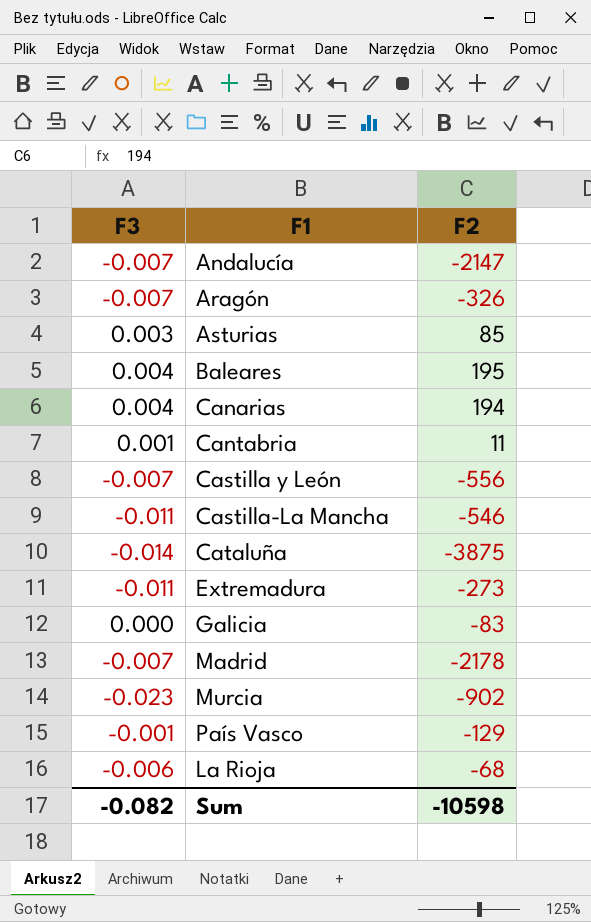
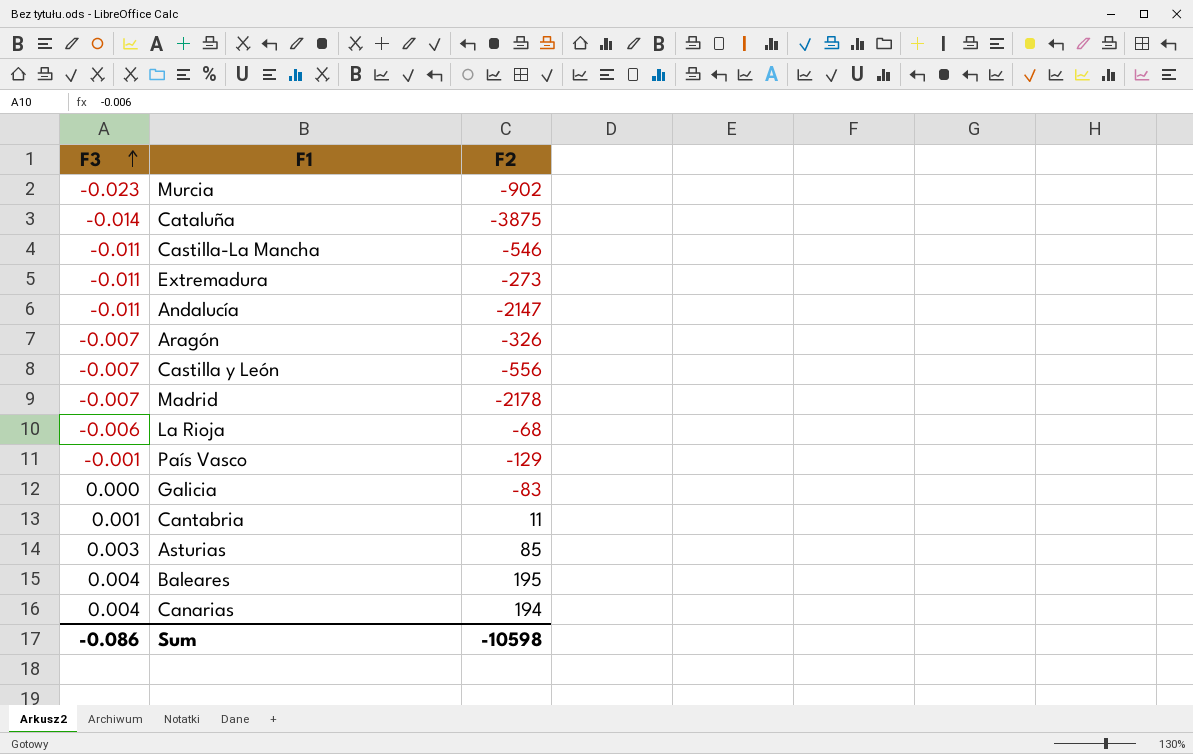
row order: none -> F3 ascending
Andalucía | F3: -0.007 -> -0.011
Sum | F3: -0.082 -> -0.086

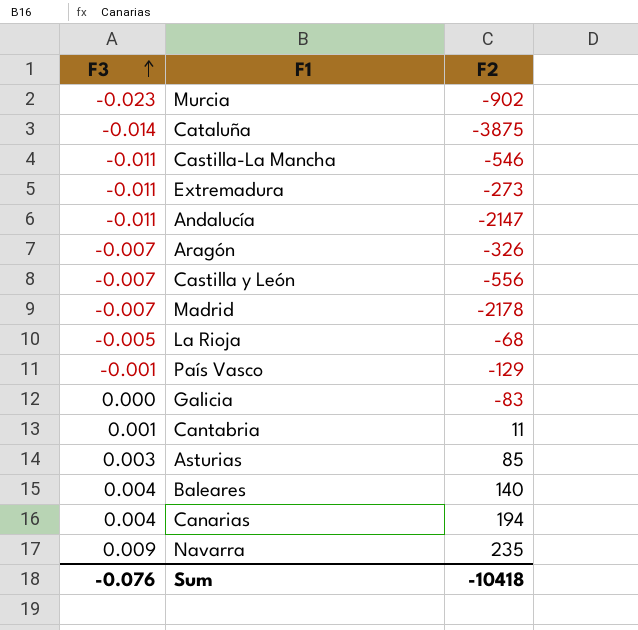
La Rioja | F3: -0.006 -> -0.005
Baleares | F2: 195 -> 140
row Navarra: none -> 0.009 | 235
Sum | F3: -0.086 -> -0.076
Sum | F2: -10598 -> -10418

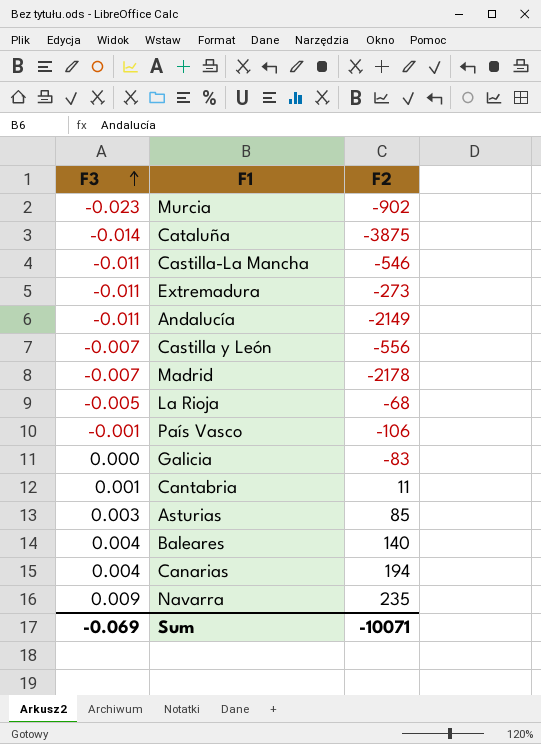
row Aragón: -0.007 | -326 -> none
Andalucía | F2: -2147 -> -2149
País Vasco | F2: -129 -> -106
Sum | F3: -0.076 -> -0.069
Sum | F2: -10418 -> -10071

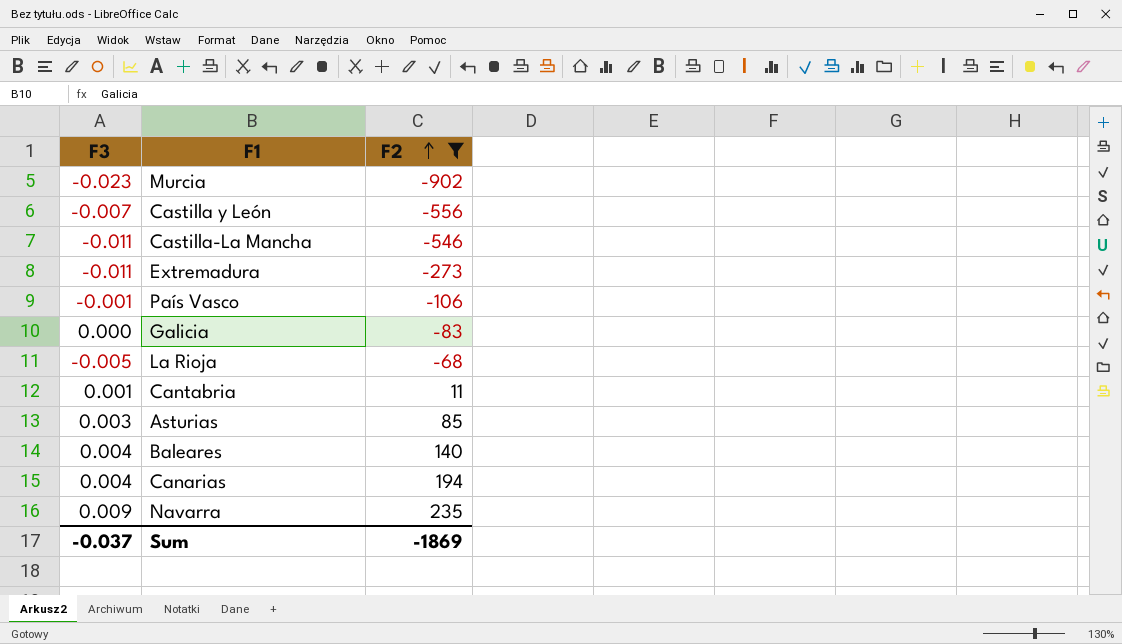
filter: none -> F2 >= -902
row order: F3 ascending -> F2 ascending
Sum | F3: -0.069 -> -0.037
Sum | F2: -10071 -> -1869

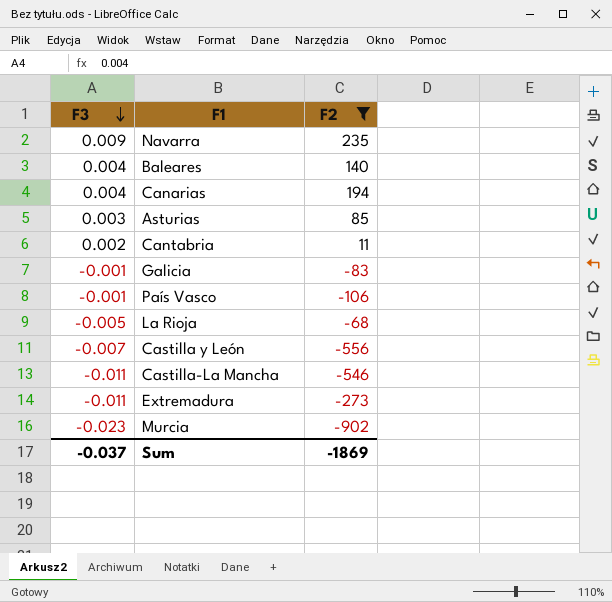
row order: F2 ascending -> F3 descending
Cantabria | F3: 0.001 -> 0.002
Galicia | F3: 0.000 -> -0.001

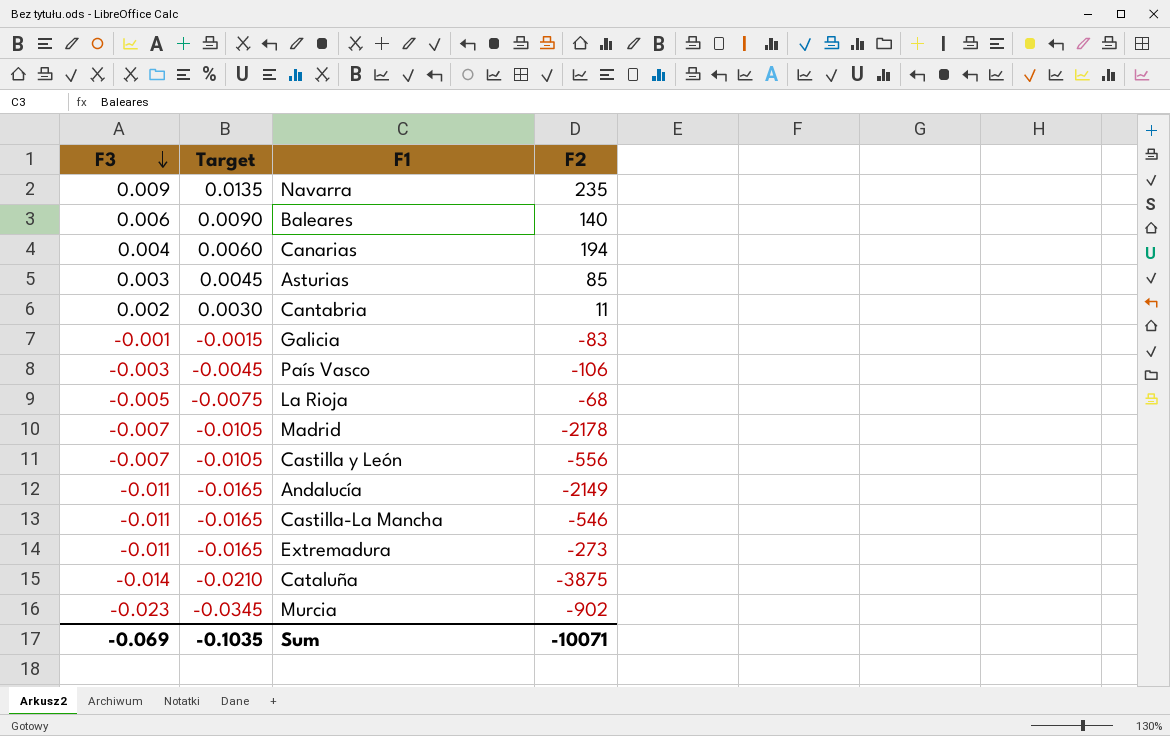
filter: F2 >= -902 -> none
column Target | formula: none -> [F3] * 1.5
Baleares | F3: 0.004 -> 0.006
País Vasco | F3: -0.001 -> -0.003
Sum | F3: -0.037 -> -0.069
Sum | F2: -1869 -> -10071

